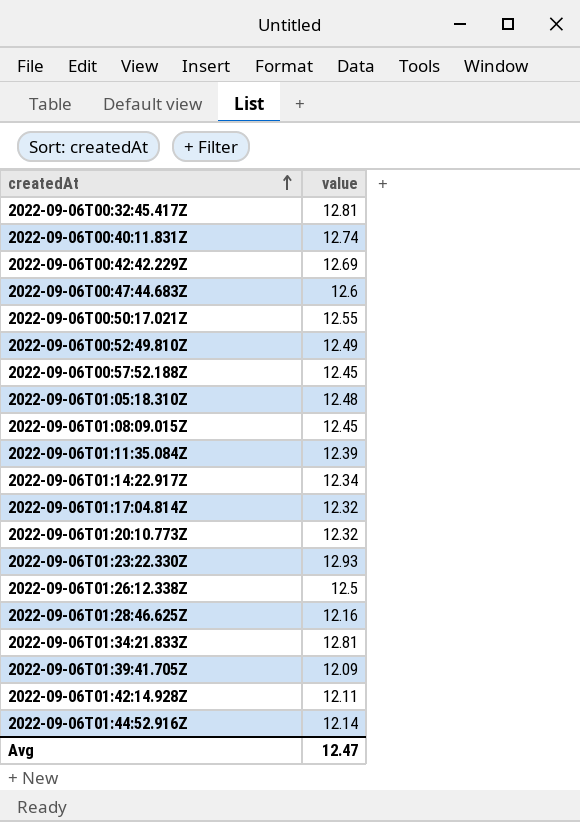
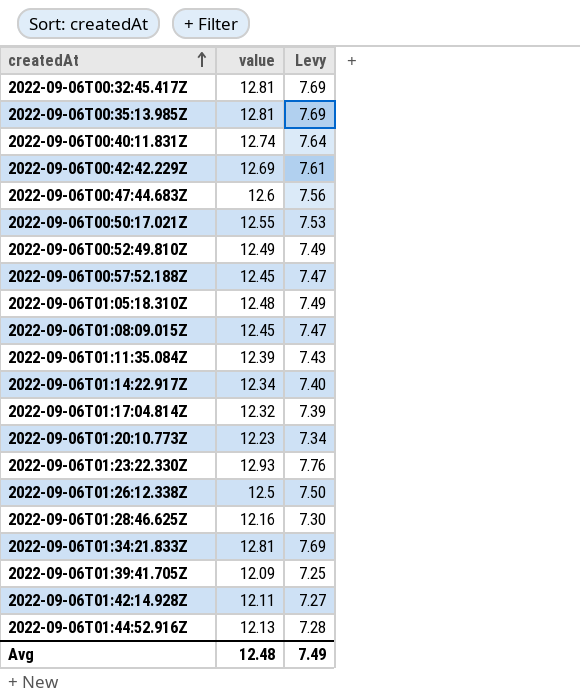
column Levy | formula: none -> [value] * 0.6
row 2022-09-06T00:35:13.985Z: none -> 12.81 | 7.69
2022-09-06T01:20:10.773Z | value: 12.32 -> 12.23
2022-09-06T01:44:52.916Z | value: 12.14 -> 12.13
Avg | value: 12.47 -> 12.48

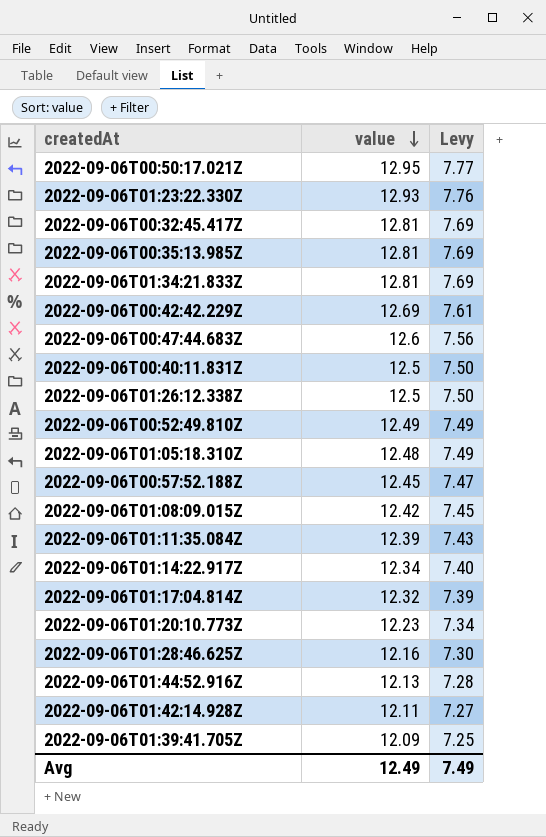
row order: createdAt ascending -> value descending
2022-09-06T00:50:17.021Z | value: 12.55 -> 12.95
2022-09-06T00:50:17.021Z | Levy: 7.53 -> 7.77
2022-09-06T00:40:11.831Z | value: 12.74 -> 12.5
2022-09-06T00:40:11.831Z | Levy: 7.64 -> 7.50
2022-09-06T01:08:09.015Z | value: 12.45 -> 12.42
2022-09-06T01:08:09.015Z | Levy: 7.47 -> 7.45
Avg | value: 12.48 -> 12.49

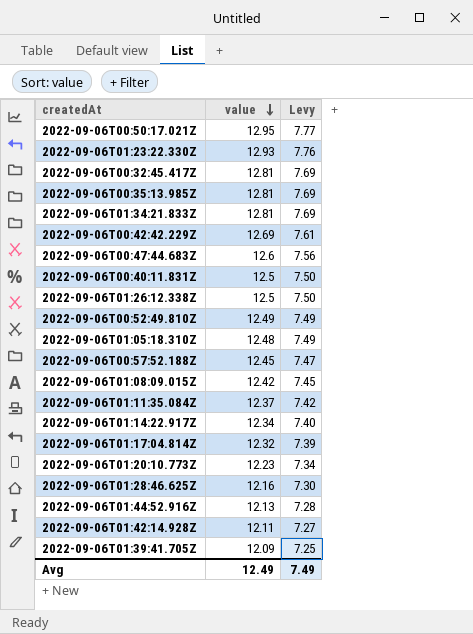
2022-09-06T01:11:35.084Z | value: 12.39 -> 12.37
2022-09-06T01:11:35.084Z | Levy: 7.43 -> 7.42

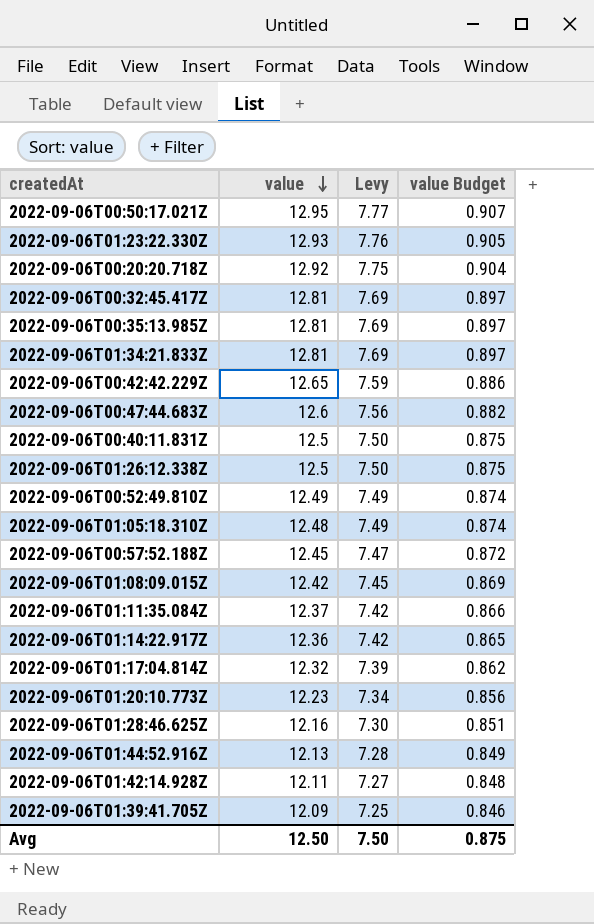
column value Budget | formula: none -> [value] * 0.07
row 2022-09-06T00:20:20.718Z: none -> 12.92 | 7.75 | 0.904
2022-09-06T00:42:42.229Z | value: 12.69 -> 12.65
2022-09-06T00:42:42.229Z | Levy: 7.61 -> 7.59
2022-09-06T01:14:22.917Z | value: 12.34 -> 12.36
2022-09-06T01:14:22.917Z | Levy: 7.40 -> 7.42
Avg | value: 12.49 -> 12.50
Avg | Levy: 7.49 -> 7.50

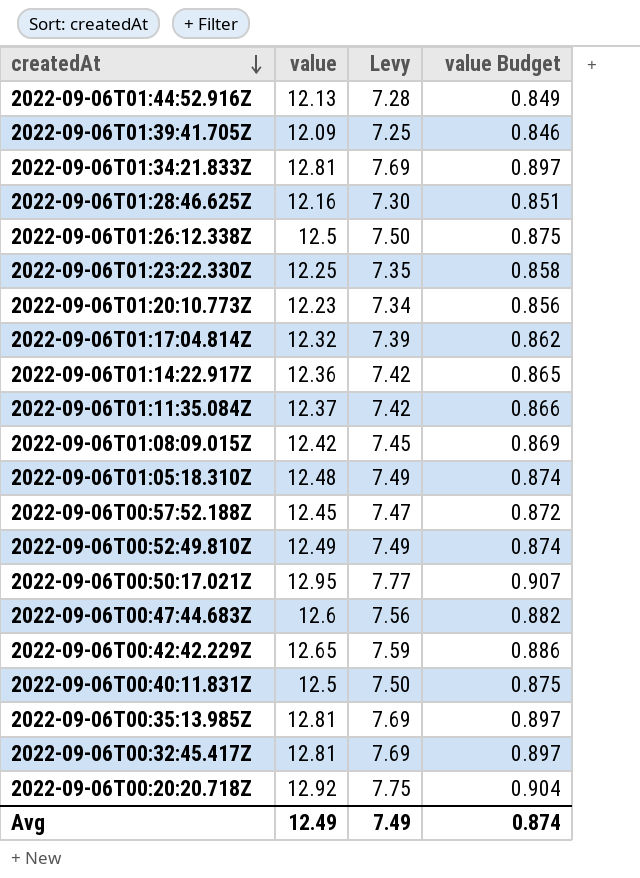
row order: value descending -> createdAt descending
row 2022-09-06T01:42:14.928Z: 12.11 | 7.27 | 0.848 -> none
2022-09-06T01:23:22.330Z | value: 12.93 -> 12.25
2022-09-06T01:23:22.330Z | Levy: 7.76 -> 7.35
2022-09-06T01:23:22.330Z | value Budget: 0.905 -> 0.858
Avg | value: 12.50 -> 12.49
Avg | Levy: 7.50 -> 7.49
Avg | value Budget: 0.875 -> 0.874

